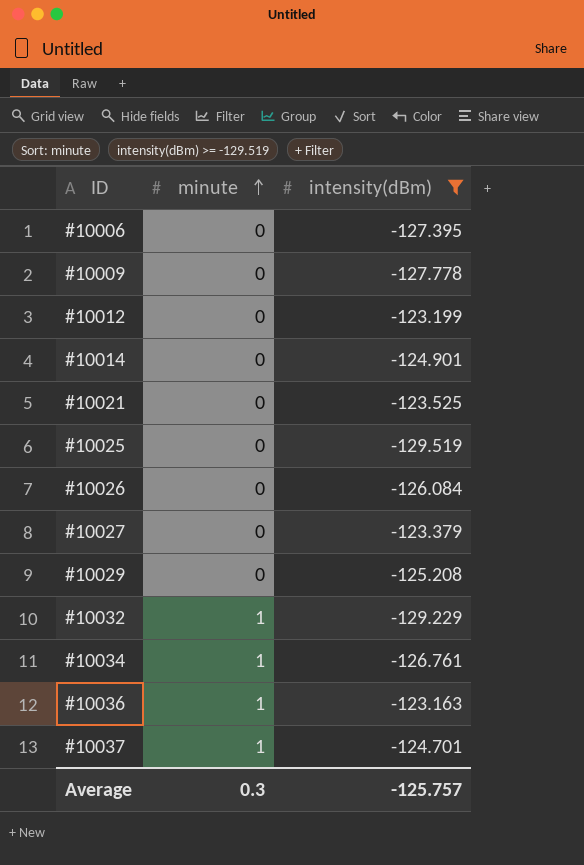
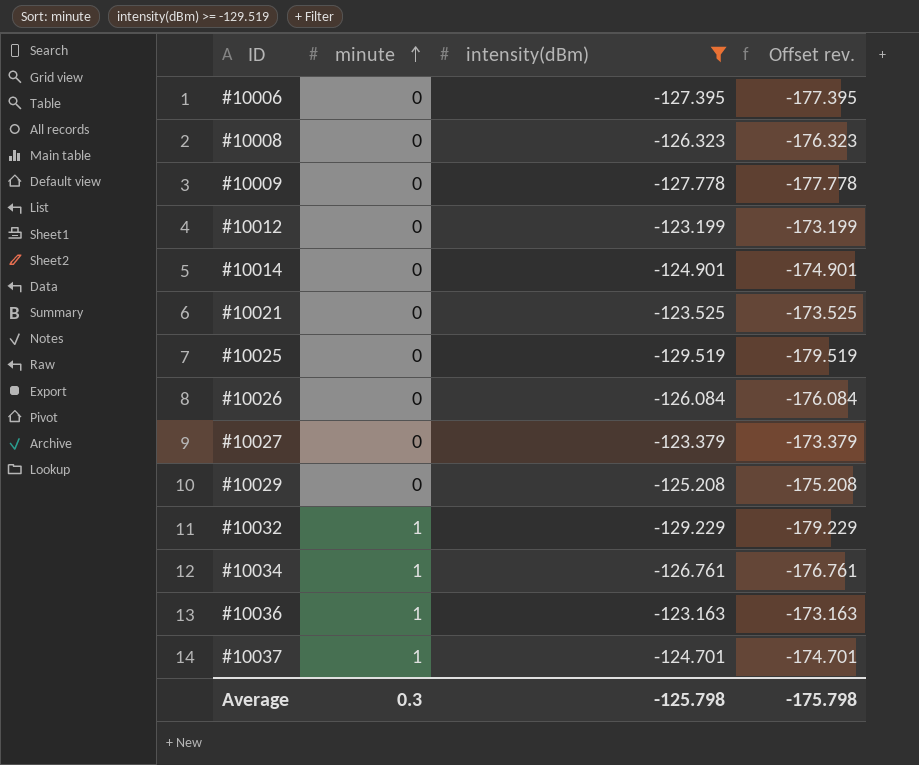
column Offset rev. | formula: none -> [intensity(dBm)] - 50
row #10008: none -> 0 | -126.323 | -176.323
Average | intensity(dBm): -125.757 -> -125.798

